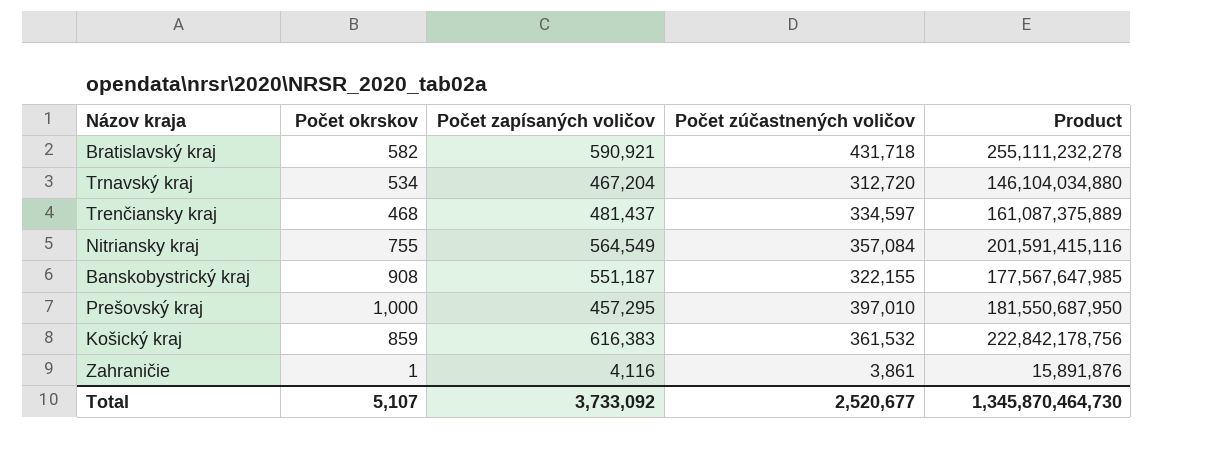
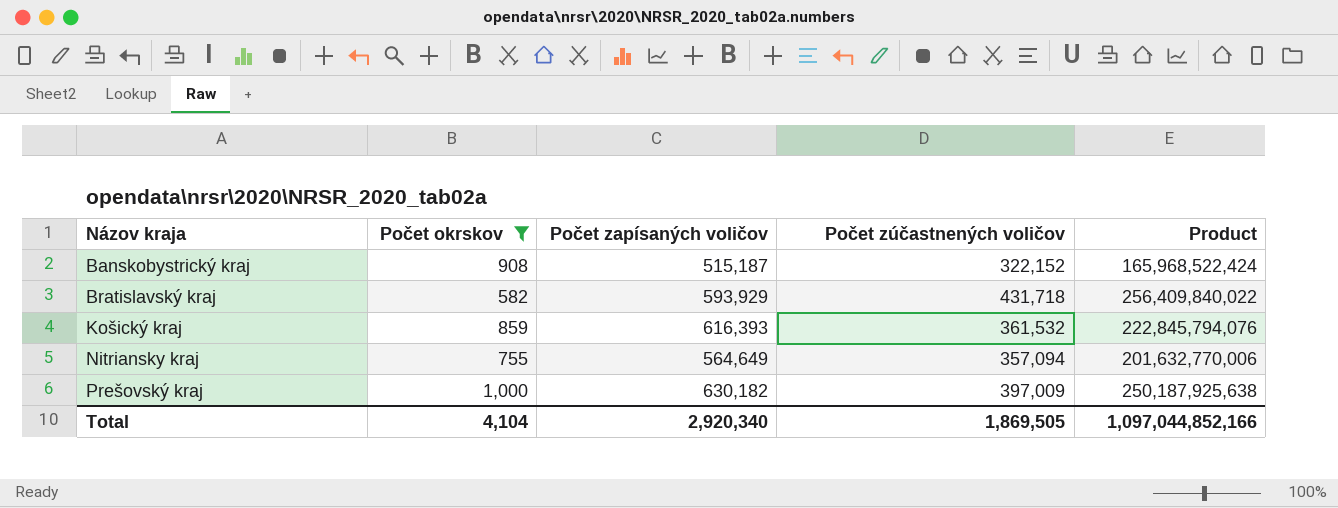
filter: none -> Počet okrskov >= 582
row order: none -> Názov kraja ascending
Banskobystrický kraj | Počet zapísaných voličov: 551,187 -> 515,187
Banskobystrický kraj | Počet zúčastnených voličov: 322,155 -> 322,152
Banskobystrický kraj | Product: 177,567,647,985 -> 165,968,522,424
Bratislavský kraj | Počet zapísaných voličov: 590,921 -> 593,929
Bratislavský kraj | Product: 255,111,232,278 -> 256,409,840,022
Košický kraj | Počet zapísaných voličov: 616,383 -> 616,393
Košický kraj | Product: 222,842,178,756 -> 222,845,794,076
Nitriansky kraj | Počet zapísaných voličov: 564,549 -> 564,649
Nitriansky kraj | Počet zúčastnených voličov: 357,084 -> 357,094
Nitriansky kraj | Product: 201,591,415,116 -> 201,632,770,006
Prešovský kraj | Počet zapísaných voličov: 457,295 -> 630,182
Prešovský kraj | Počet zúčastnených voličov: 397,010 -> 397,009
Prešovský kraj | Product: 181,550,687,950 -> 250,187,925,638
Total | Počet okrskov: 5,107 -> 4,104
Total | Počet zapísaných voličov: 3,733,092 -> 2,920,340
Total | Počet zúčastnených voličov: 2,520,677 -> 1,869,505
Total | Product: 1,345,870,464,730 -> 1,097,044,852,166

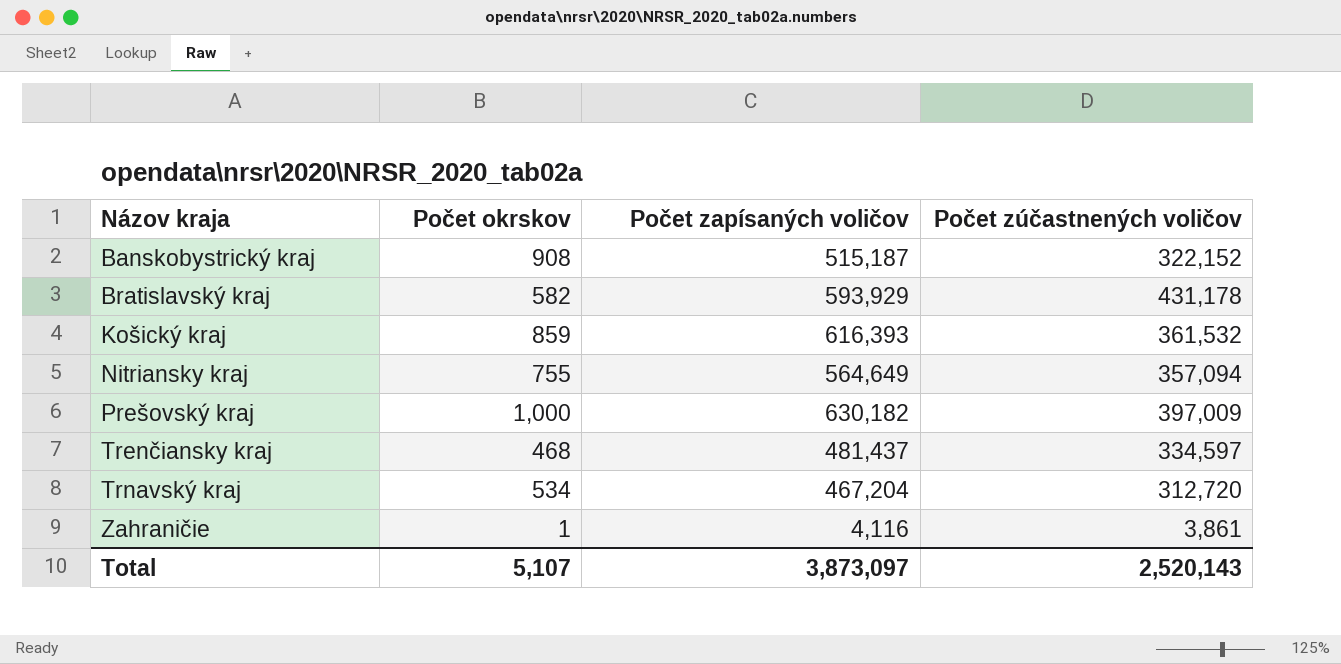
filter: Počet okrskov >= 582 -> none
column Product | formula: [Počet zapísaných voličov] * [Počet zúčastnených voličov] -> none
Bratislavský kraj | Počet zúčastnených voličov: 431,718 -> 431,178
Total | Počet okrskov: 4,104 -> 5,107
Total | Počet zapísaných voličov: 2,920,340 -> 3,873,097
Total | Počet zúčastnených voličov: 1,869,505 -> 2,520,143

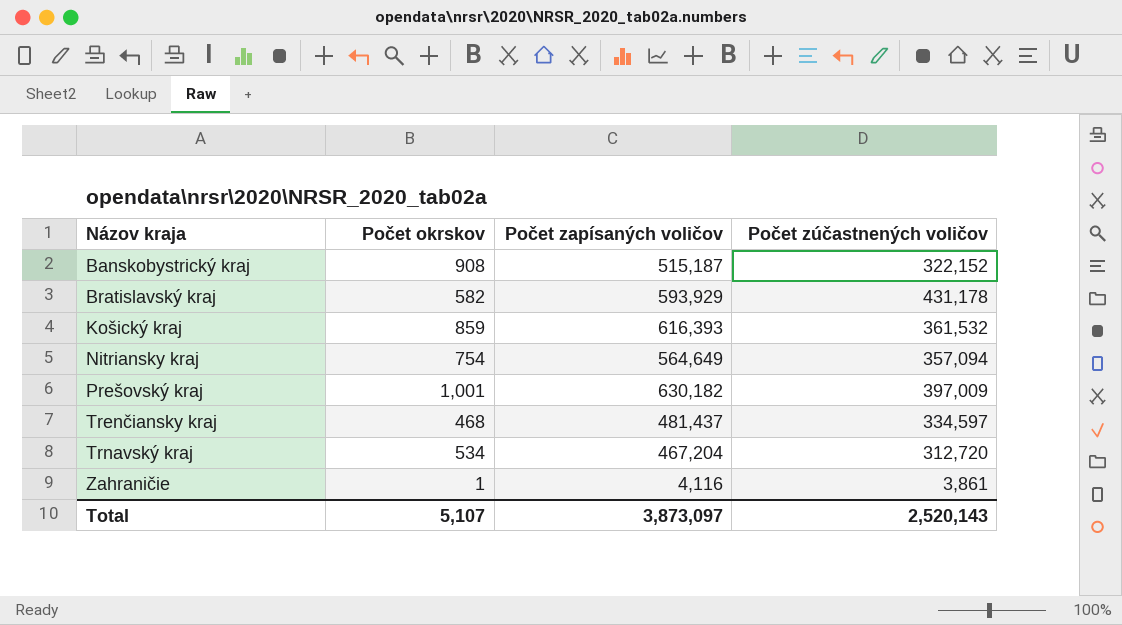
Nitriansky kraj | Počet okrskov: 755 -> 754
Prešovský kraj | Počet okrskov: 1,000 -> 1,001

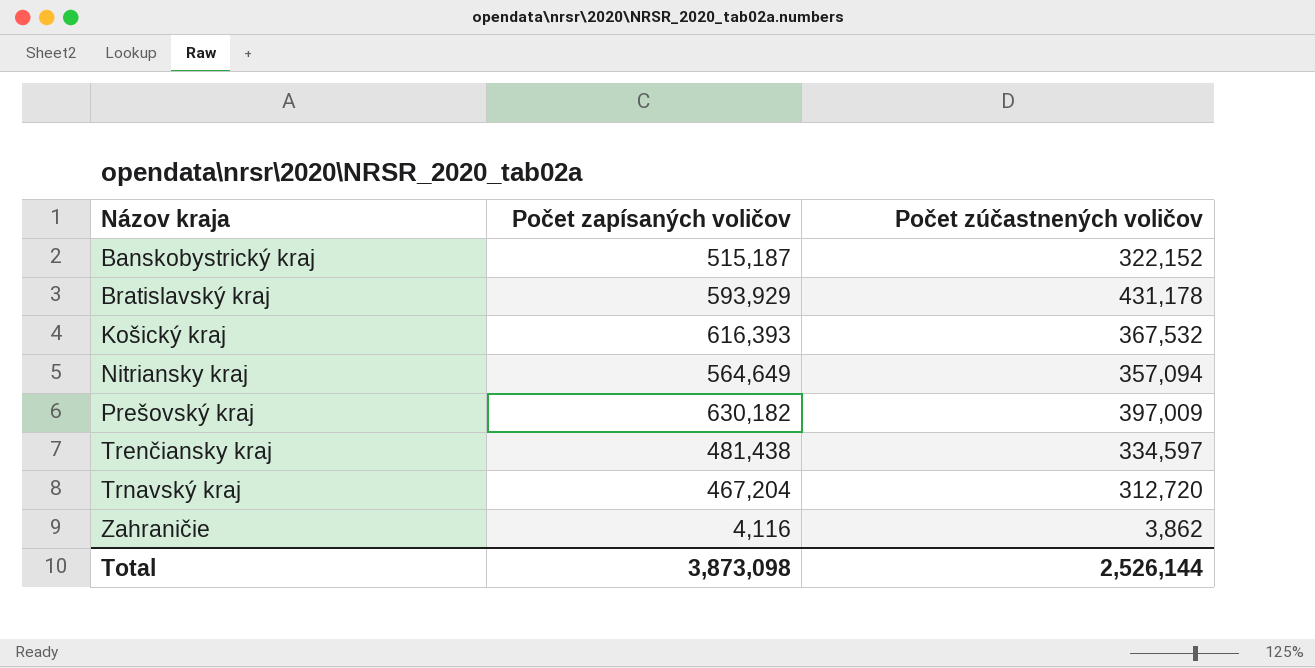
column Počet okrskov | position: 2 -> none
Košický kraj | Počet zúčastnených voličov: 361,532 -> 367,532
Trenčiansky kraj | Počet zapísaných voličov: 481,437 -> 481,438
Zahraničie | Počet zúčastnených voličov: 3,861 -> 3,862
Total | Počet zapísaných voličov: 3,873,097 -> 3,873,098
Total | Počet zúčastnených voličov: 2,520,143 -> 2,526,144

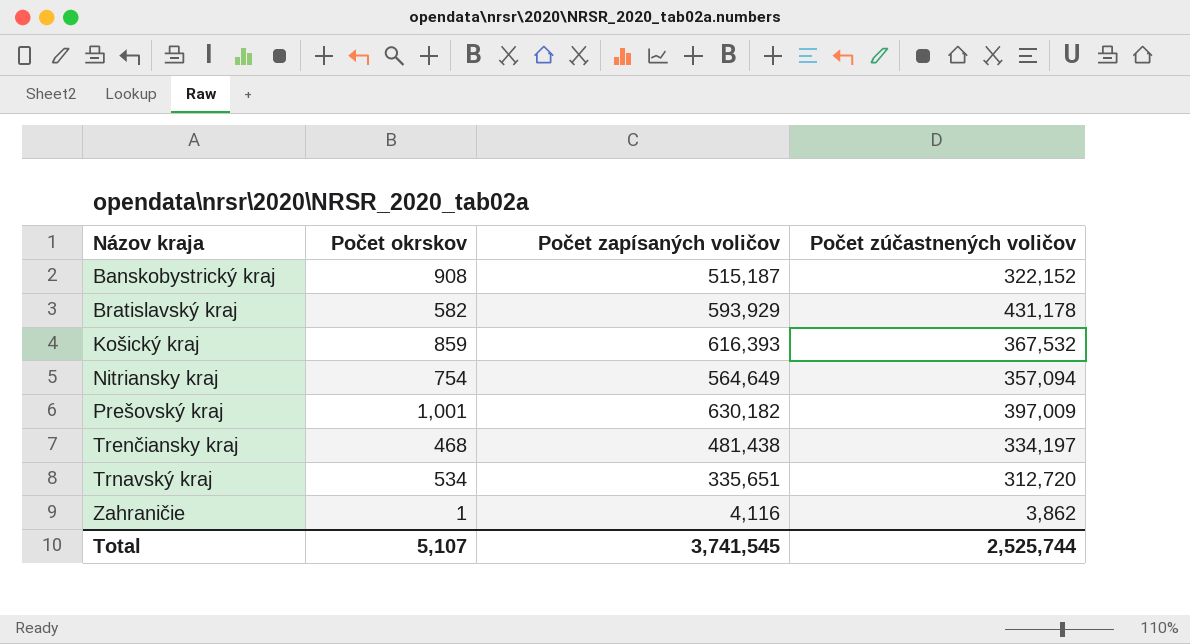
column Počet okrskov | position: none -> 2
Trenčiansky kraj | Počet zúčastnených voličov: 334,597 -> 334,197
Trnavský kraj | Počet zapísaných voličov: 467,204 -> 335,651
Total | Počet zapísaných voličov: 3,873,098 -> 3,741,545
Total | Počet zúčastnených voličov: 2,526,144 -> 2,525,744

